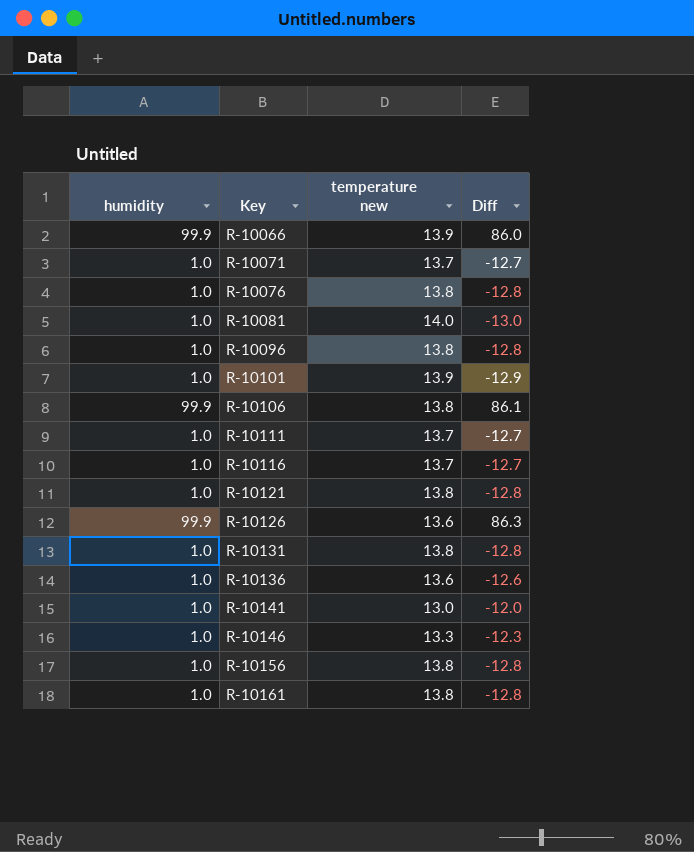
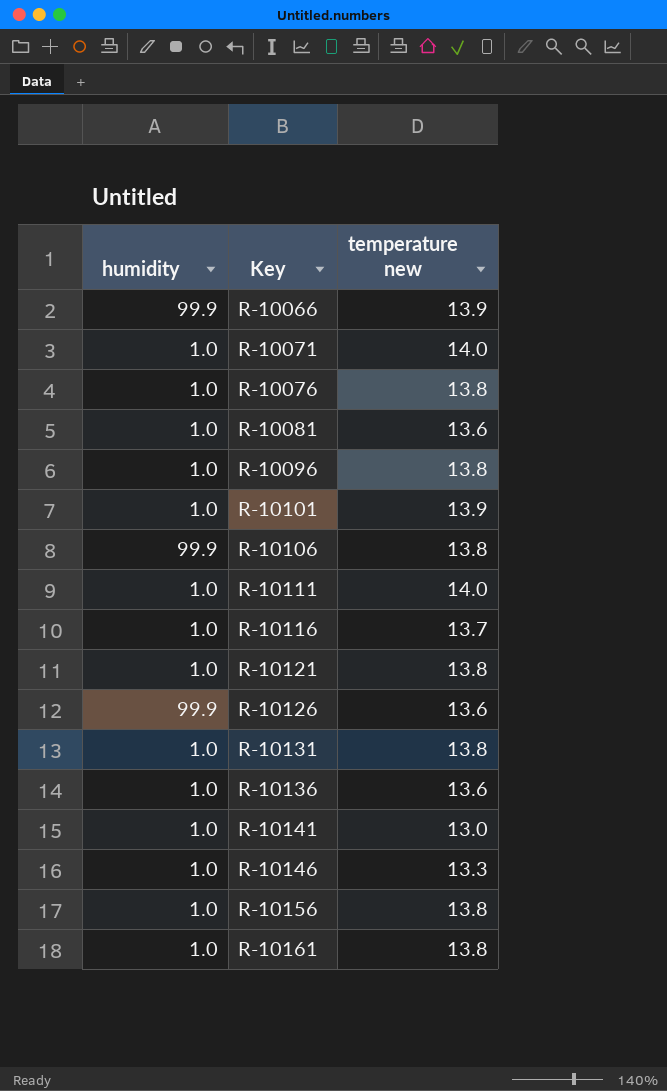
column Diff | formula: [humidity] - [temperature new] -> none
R-10071 | temperature new: 13.7 -> 14.0
R-10081 | temperature new: 14.0 -> 13.6
R-10111 | temperature new: 13.7 -> 14.0

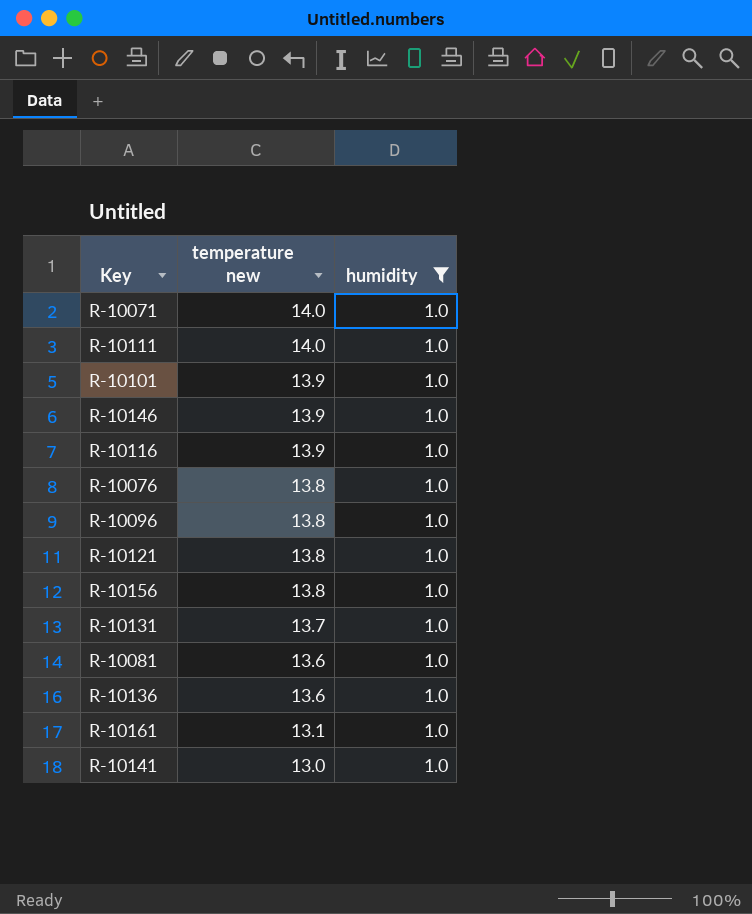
filter: none -> humidity = 1.0
row order: Key ascending -> temperature new descending
column humidity | position: 1 -> 3
R-10146 | temperature new: 13.3 -> 13.9
R-10116 | temperature new: 13.7 -> 13.9
R-10131 | temperature new: 13.8 -> 13.7
R-10161 | temperature new: 13.8 -> 13.1

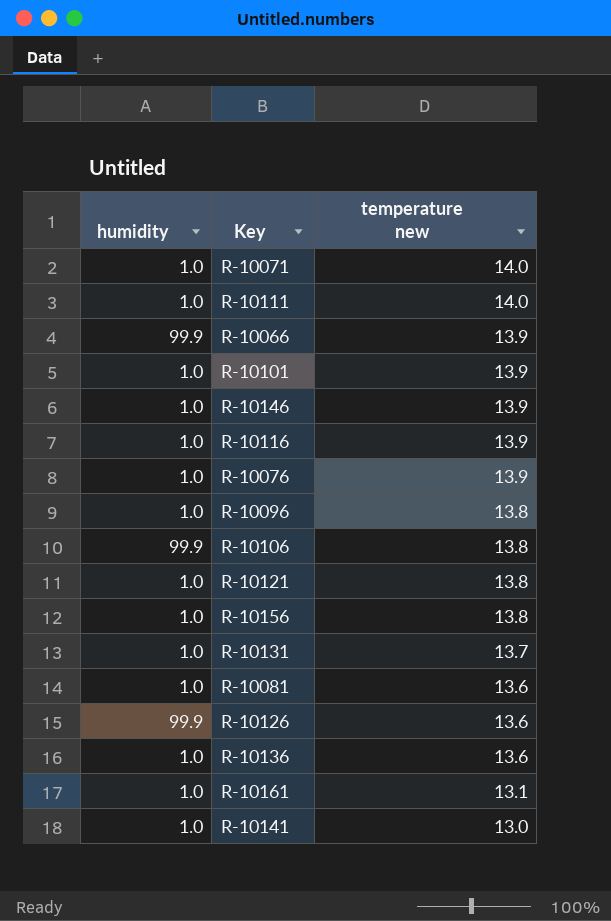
filter: humidity = 1.0 -> none
column humidity | position: 3 -> 1
R-10076 | temperature new: 13.8 -> 13.9

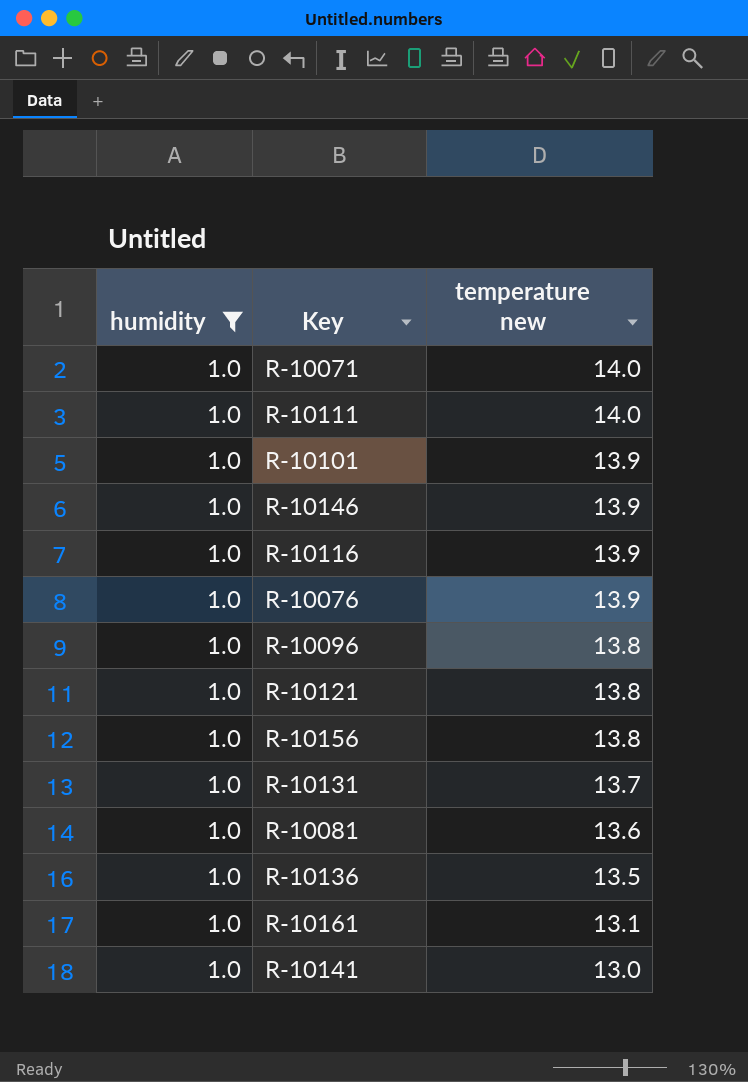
filter: none -> humidity = 1.0
R-10136 | temperature new: 13.6 -> 13.5

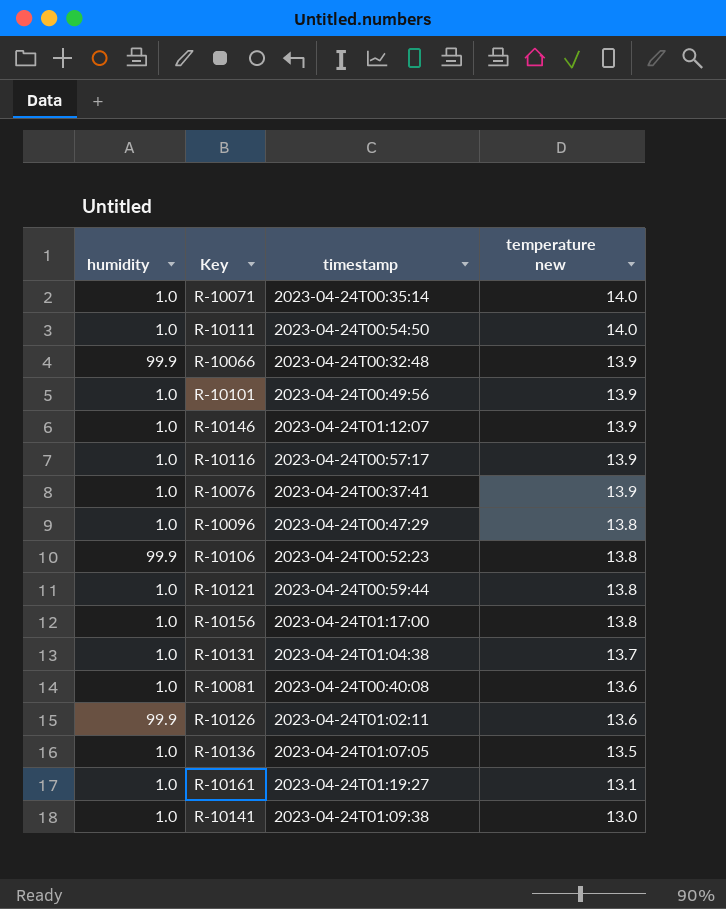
filter: humidity = 1.0 -> none
column timestamp | position: none -> 3

